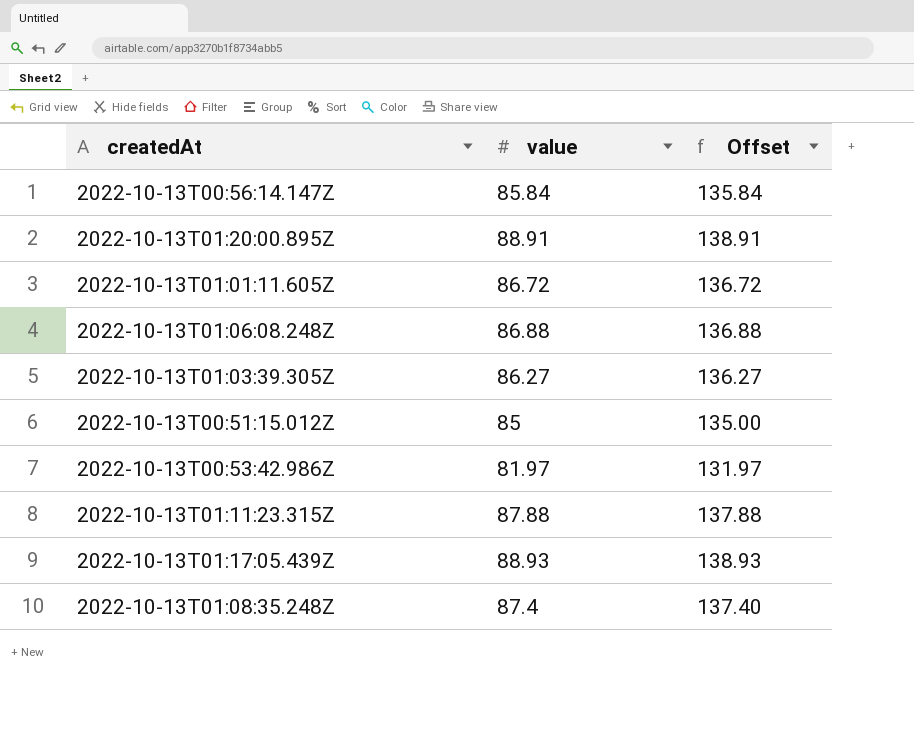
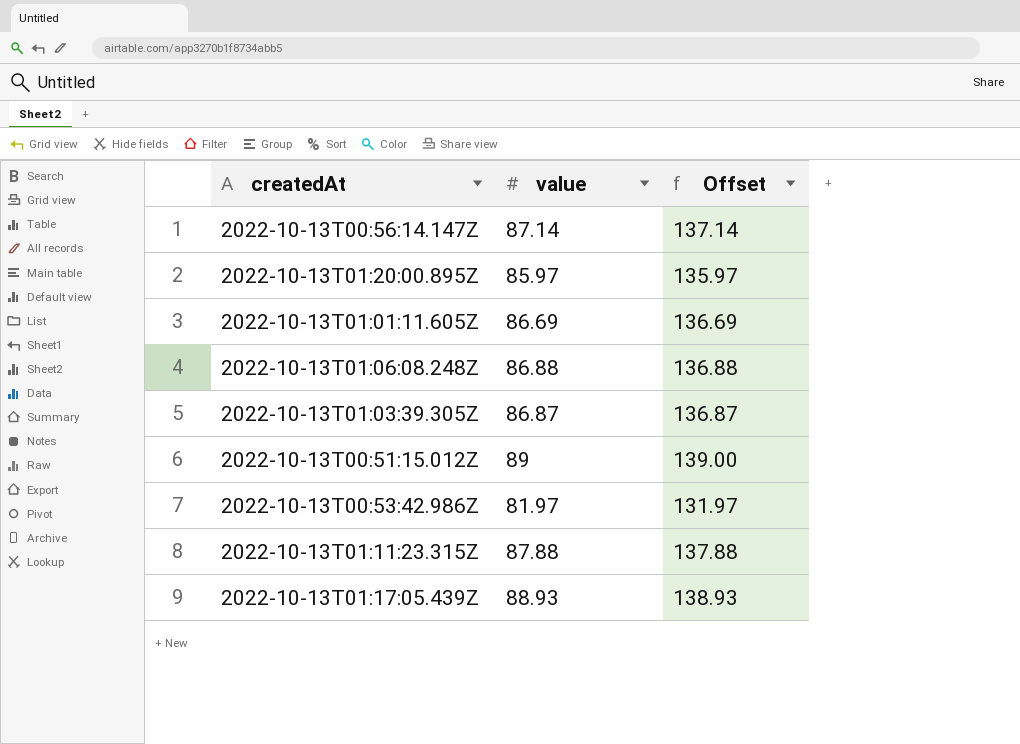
row 2022-10-13T01:08:35.248Z: 87.4 | 137.40 -> none
2022-10-13T00:56:14.147Z | value: 85.84 -> 87.14
2022-10-13T00:56:14.147Z | Offset: 135.84 -> 137.14
2022-10-13T01:20:00.895Z | value: 88.91 -> 85.97
2022-10-13T01:20:00.895Z | Offset: 138.91 -> 135.97
2022-10-13T01:01:11.605Z | value: 86.72 -> 86.69
2022-10-13T01:01:11.605Z | Offset: 136.72 -> 136.69
2022-10-13T01:03:39.305Z | value: 86.27 -> 86.87
2022-10-13T01:03:39.305Z | Offset: 136.27 -> 136.87
2022-10-13T00:51:15.012Z | value: 85 -> 89
2022-10-13T00:51:15.012Z | Offset: 135.00 -> 139.00

